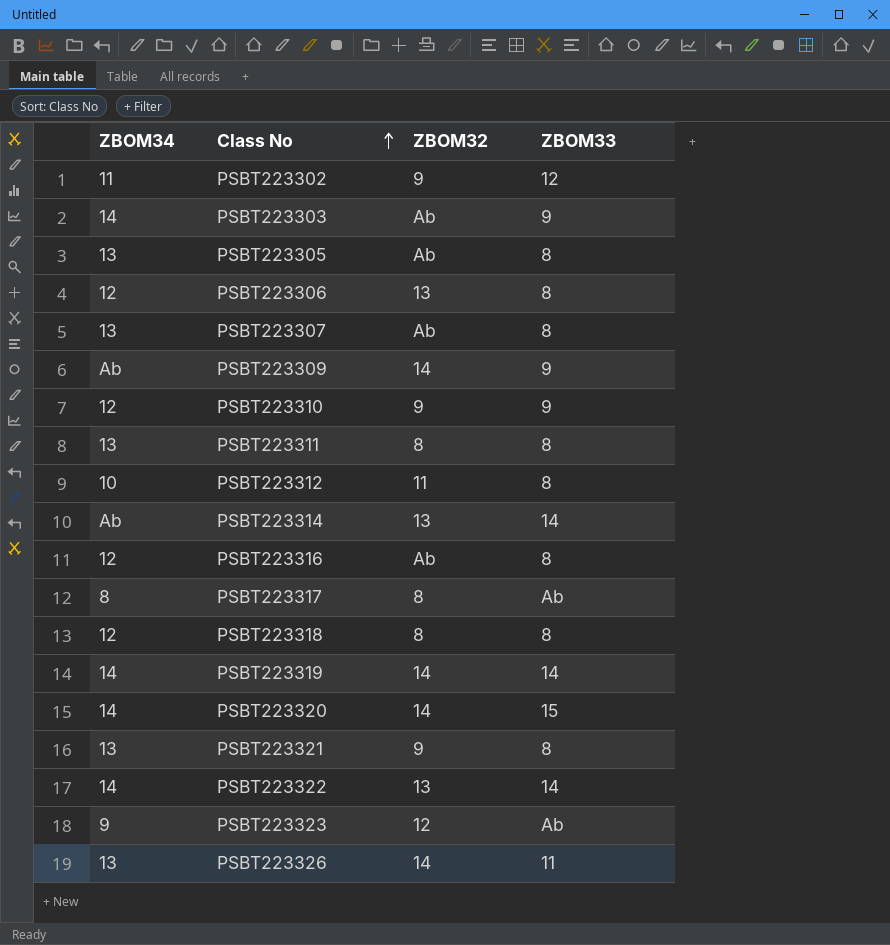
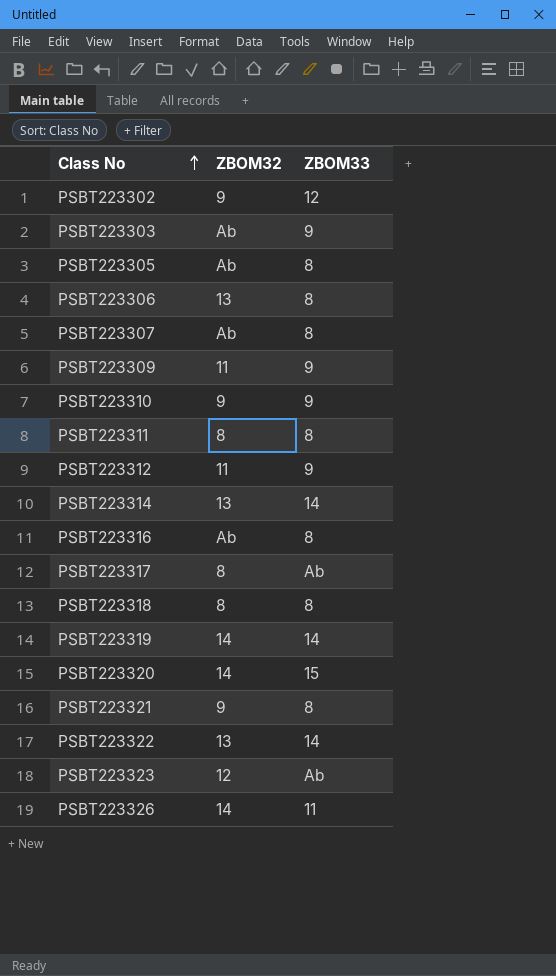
column ZBOM34 | position: 1 -> none
PSBT223309 | ZBOM32: 14 -> 11
PSBT223312 | ZBOM33: 8 -> 9

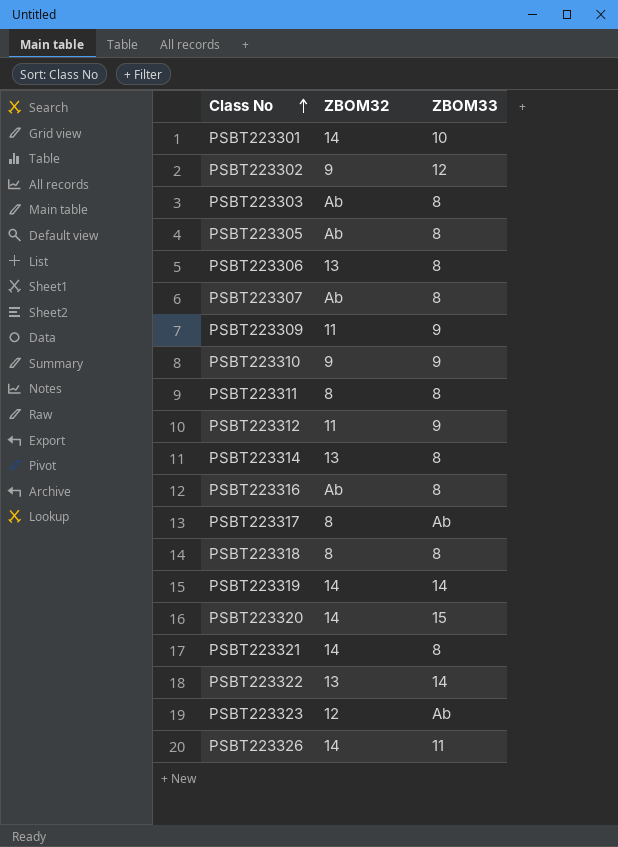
row PSBT223301: none -> 14 | 10
PSBT223303 | ZBOM33: 9 -> 8
PSBT223314 | ZBOM33: 14 -> 8
PSBT223321 | ZBOM32: 9 -> 14

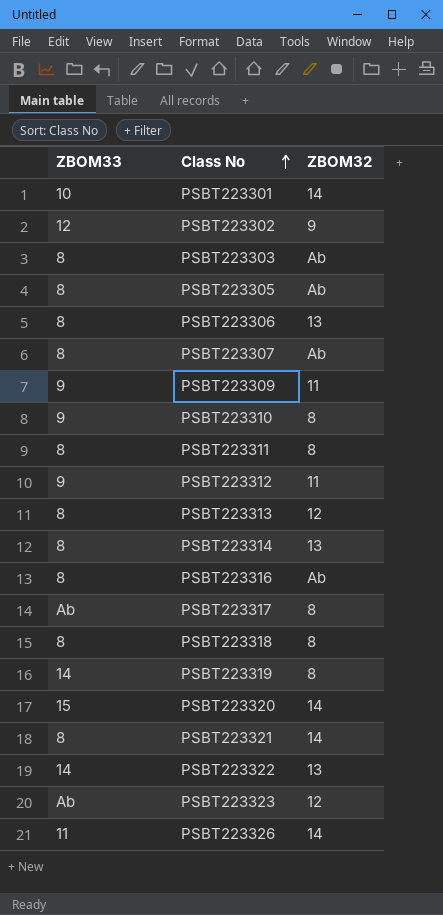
column ZBOM33 | position: 3 -> 1
PSBT223310 | ZBOM32: 9 -> 8
row PSBT223313: none -> 8 | 12
PSBT223319 | ZBOM32: 14 -> 8

